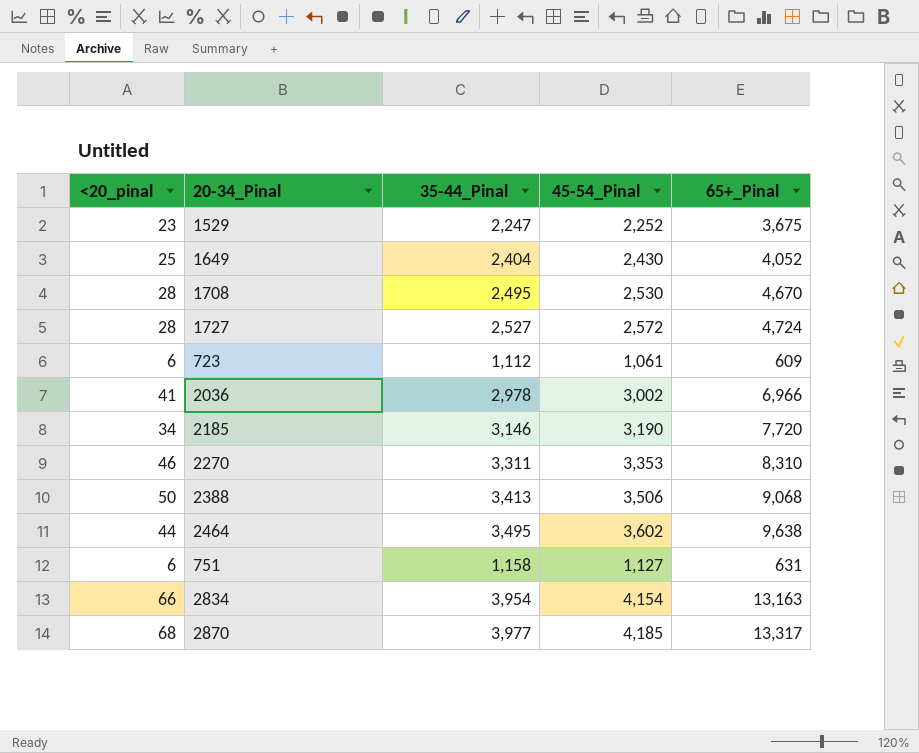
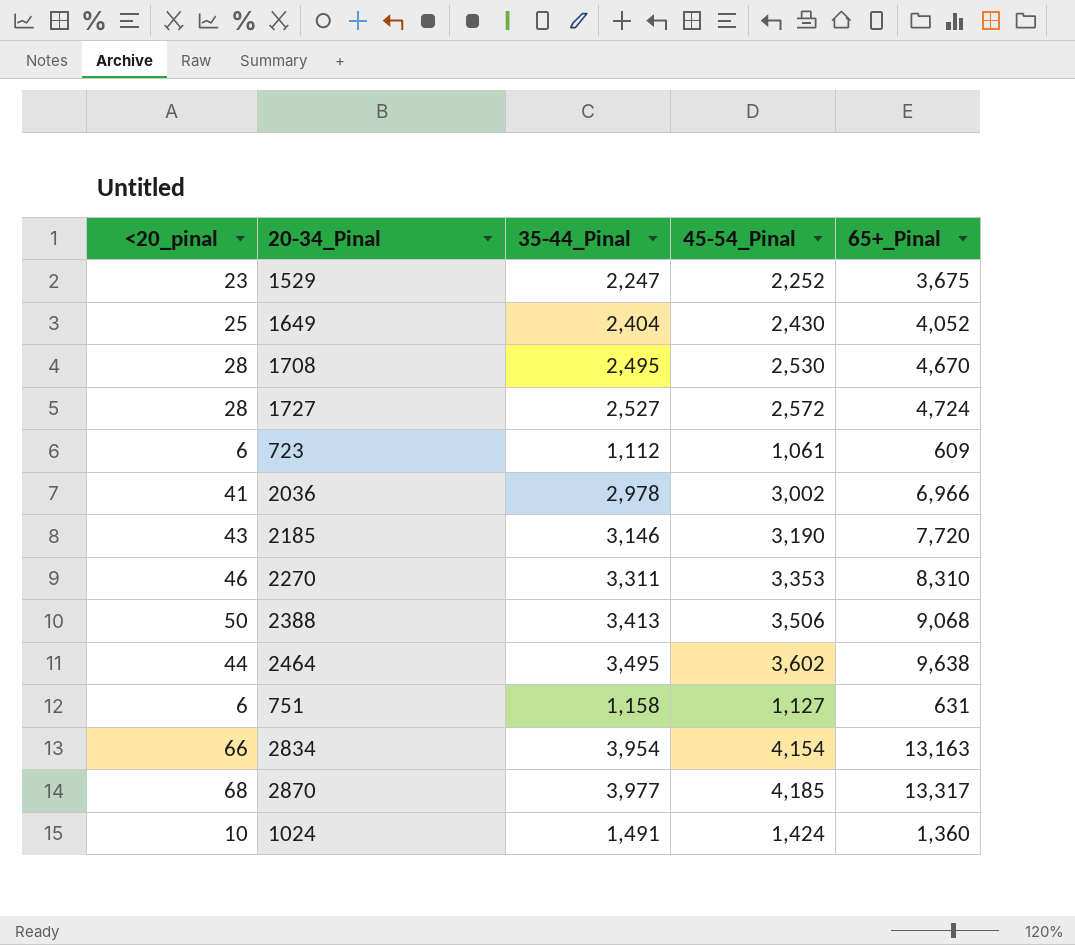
2185 | <20_pinal: 34 -> 43
row 1024: none -> 10 | 1,491 | 1,424 | 1,360

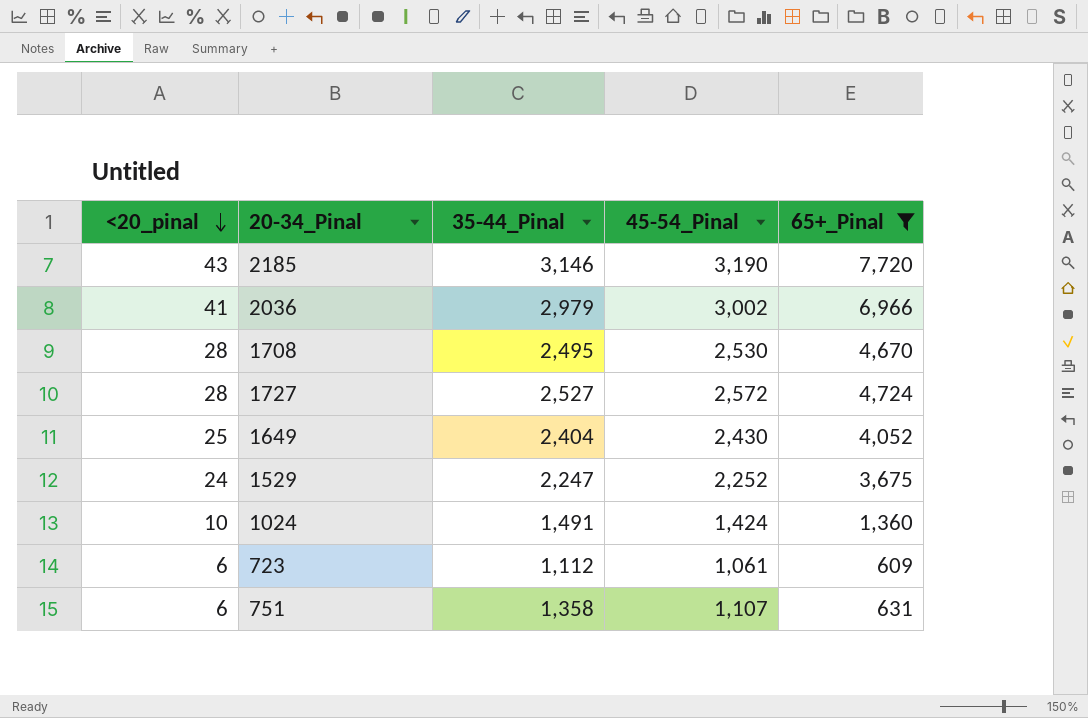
filter: none -> 65+_Pinal <= 7,720
row order: none -> <20_pinal descending
2036 | 35-44_Pinal: 2,978 -> 2,979
1529 | <20_pinal: 23 -> 24
751 | 35-44_Pinal: 1,158 -> 1,358
751 | 45-54_Pinal: 1,127 -> 1,107

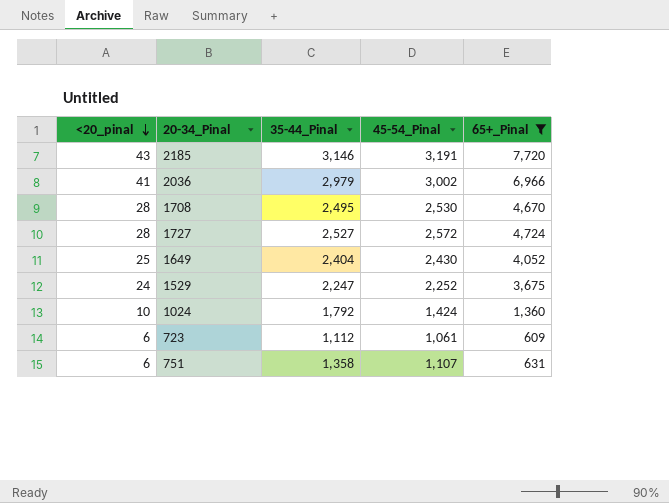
2185 | 45-54_Pinal: 3,190 -> 3,191
1024 | 35-44_Pinal: 1,491 -> 1,792

